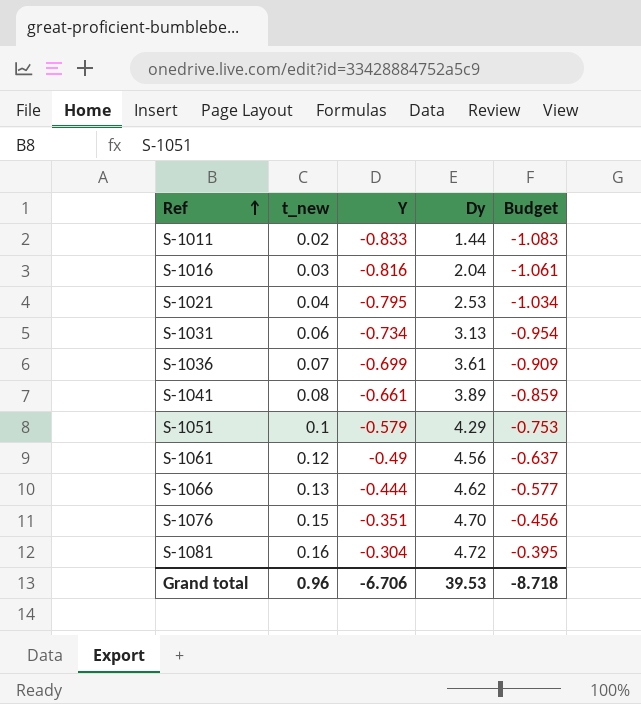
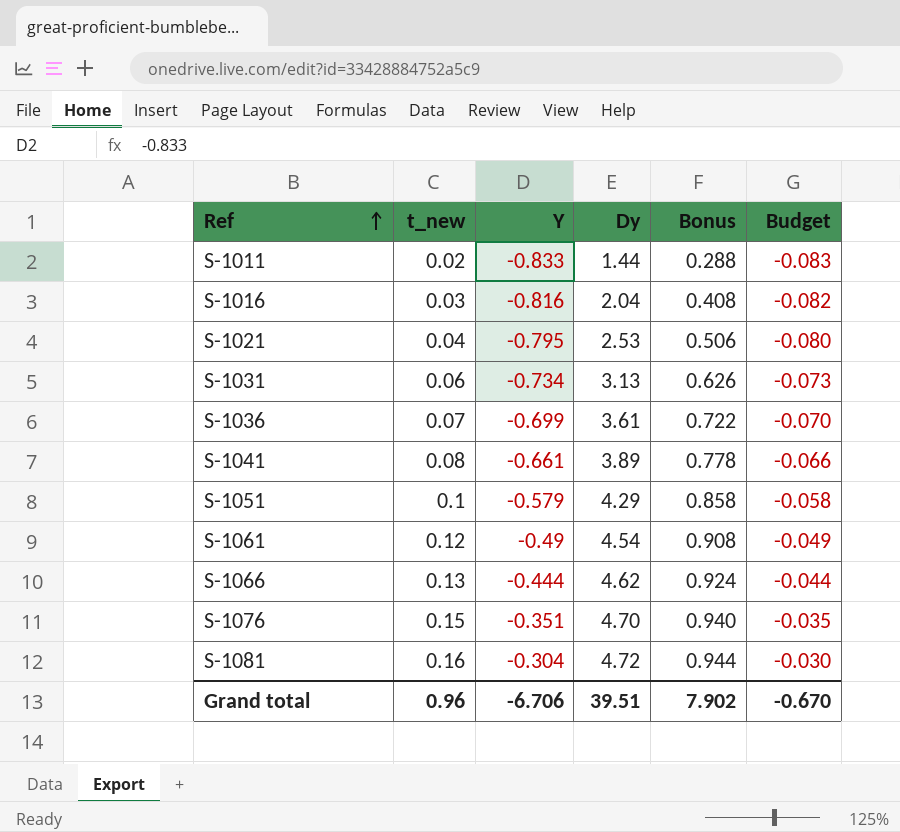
column Bonus | formula: none -> [Dy] * 0.2
column Budget | formula: [Y] * 1.3 -> [Y] * 0.1
S-1061 | Dy: 4.56 -> 4.54
Grand total | Dy: 39.53 -> 39.51
Grand total | Budget: -8.718 -> -0.670

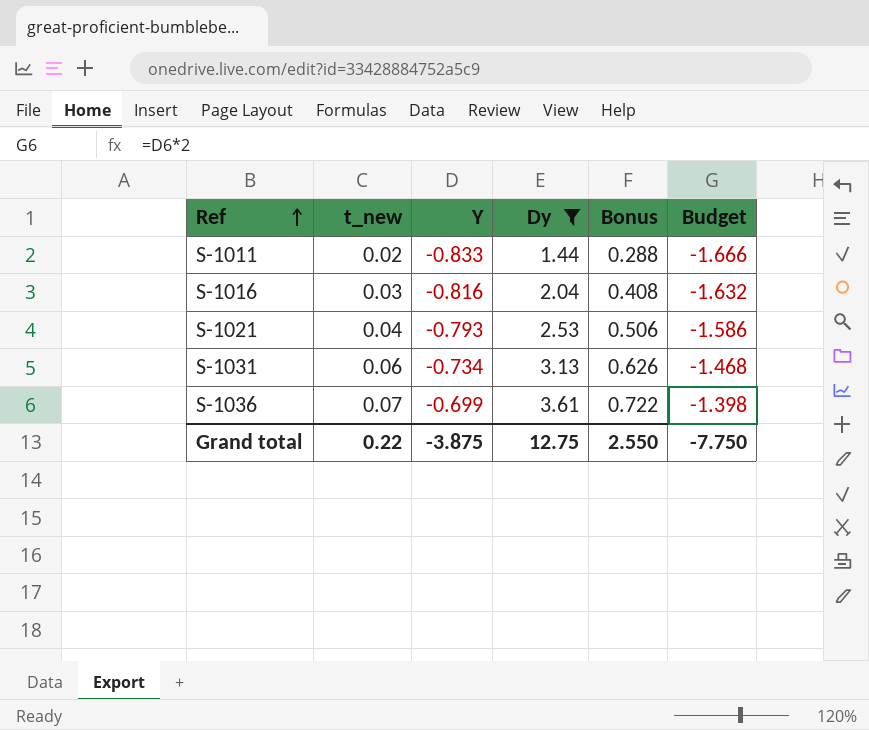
filter: none -> Dy <= 3.61
column Budget | formula: [Y] * 0.1 -> [Y] * 2
S-1021 | Y: -0.795 -> -0.793
Grand total | t_new: 0.96 -> 0.22
Grand total | Y: -6.706 -> -3.875
Grand total | Dy: 39.51 -> 12.75
Grand total | Bonus: 7.902 -> 2.550
Grand total | Budget: -0.670 -> -7.750

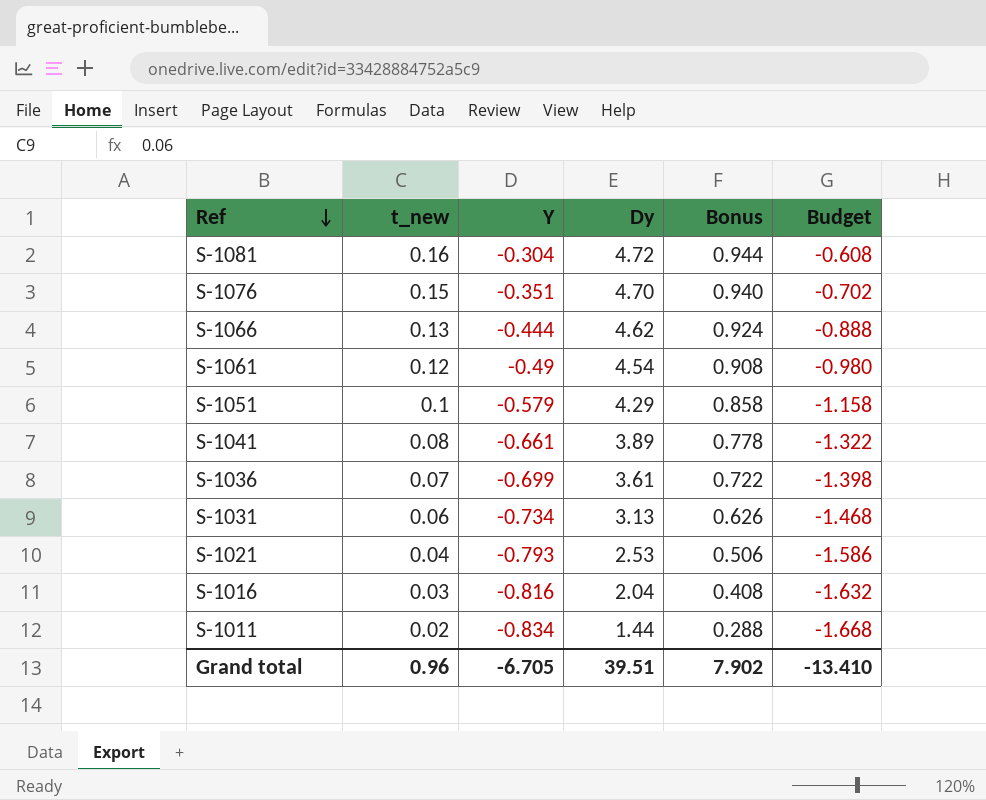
filter: Dy <= 3.61 -> none
row order: Ref ascending -> Ref descending
S-1011 | Y: -0.833 -> -0.834
S-1011 | Budget: -1.666 -> -1.668
Grand total | t_new: 0.22 -> 0.96
Grand total | Y: -3.875 -> -6.705
Grand total | Dy: 12.75 -> 39.51
Grand total | Bonus: 2.550 -> 7.902
Grand total | Budget: -7.750 -> -13.410

